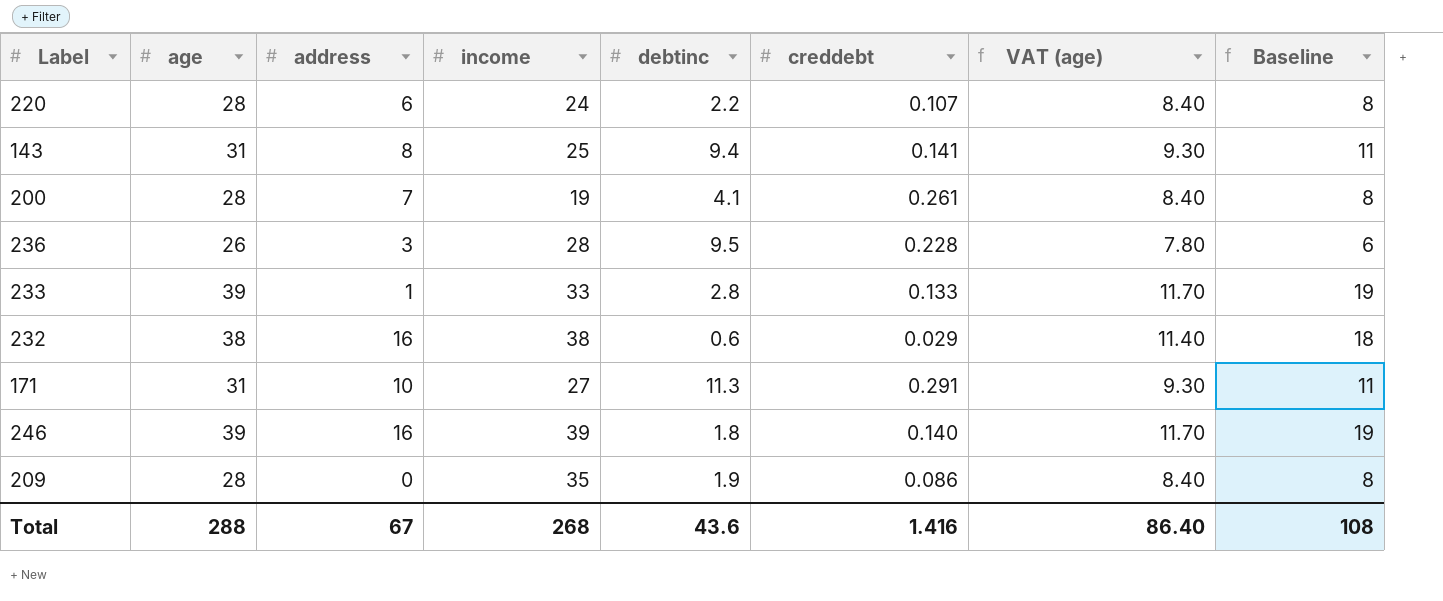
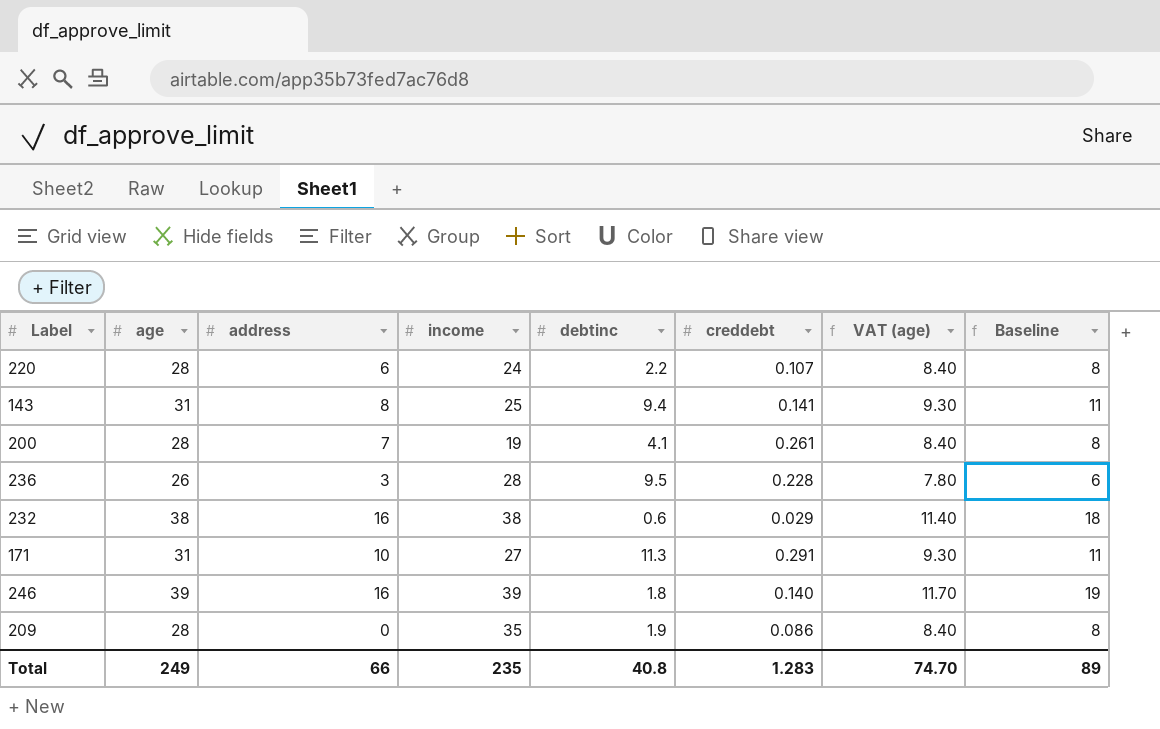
row 233: 39 | 1 | 33 | 2.8 | 0.133 | 11.70 | 19 -> none
Total | age: 288 -> 249
Total | address: 67 -> 66
Total | income: 268 -> 235
Total | debtinc: 43.6 -> 40.8
Total | creddebt: 1.416 -> 1.283
Total | VAT (age): 86.40 -> 74.70
Total | Baseline: 108 -> 89

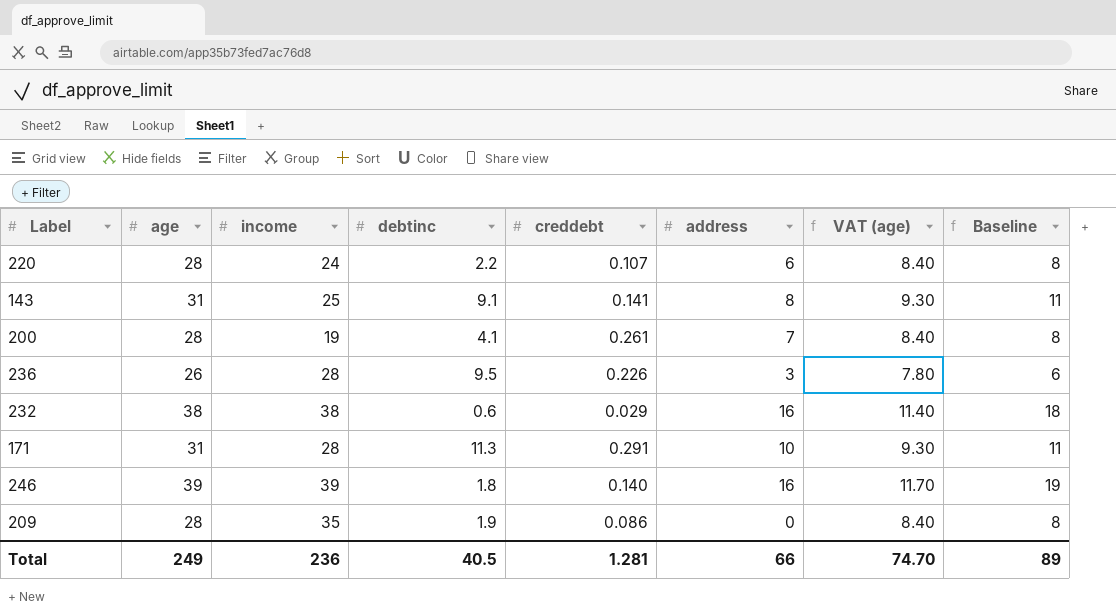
column address | position: 3 -> 6
143 | debtinc: 9.4 -> 9.1
236 | creddebt: 0.228 -> 0.226
171 | income: 27 -> 28
Total | income: 235 -> 236
Total | debtinc: 40.8 -> 40.5
Total | creddebt: 1.283 -> 1.281

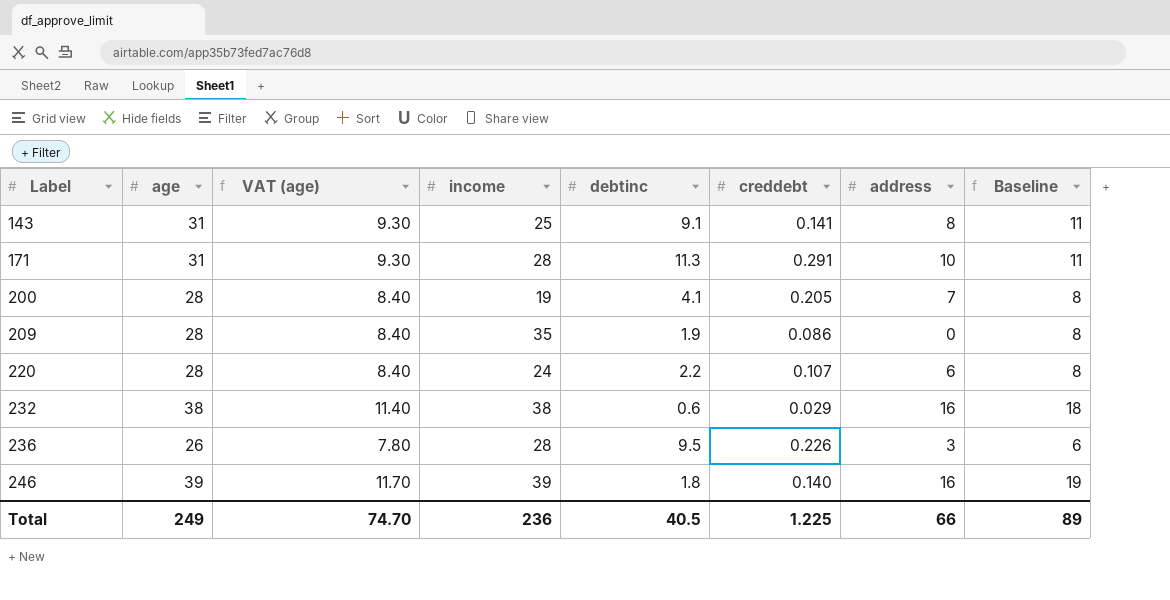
row order: none -> Label ascending
column VAT (age) | position: 7 -> 3
200 | creddebt: 0.261 -> 0.205
Total | creddebt: 1.281 -> 1.225

